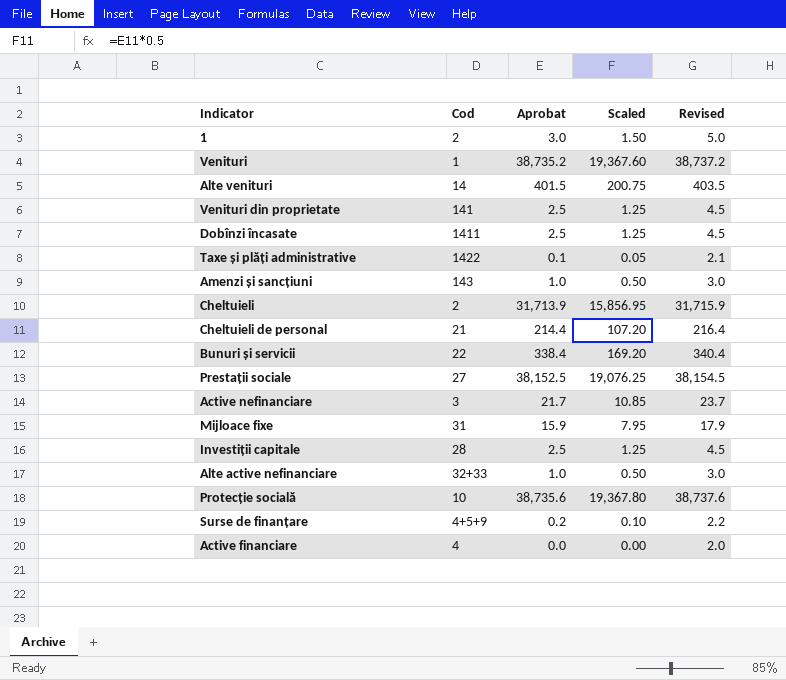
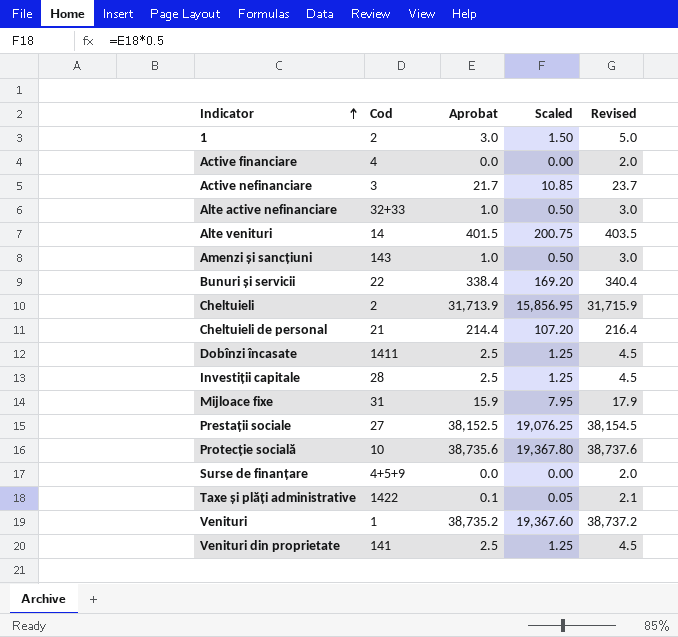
row order: none -> Indicator ascending
Surse de finanțare | Aprobat: 0.2 -> 0.0
Surse de finanțare | Scaled: 0.10 -> 0.00
Surse de finanțare | Revised: 2.2 -> 2.0

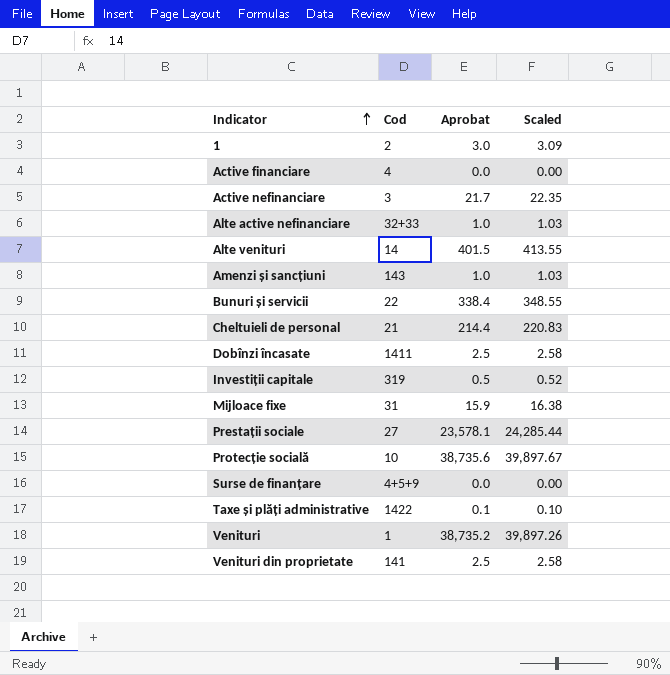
column Revised | formula: [Aprobat] + 2 -> none
column Scaled | formula: [Aprobat] * 0.5 -> [Aprobat] * 1.03
row Cheltuieli: 2 | 31,713.9 | 15,856.95 | 31,715.9 -> none
Investiții capitale | Cod: 28 -> 319
Investiții capitale | Aprobat: 2.5 -> 0.5
Prestații sociale | Aprobat: 38,152.5 -> 23,578.1

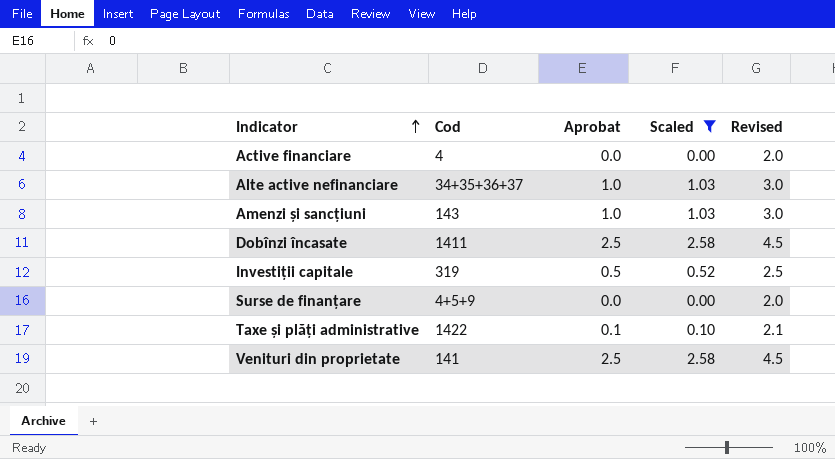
filter: none -> Scaled <= 2.58
column Revised | formula: none -> [Aprobat] + 2
Alte active nefinanciare | Cod: 32+33 -> 34+35+36+37

